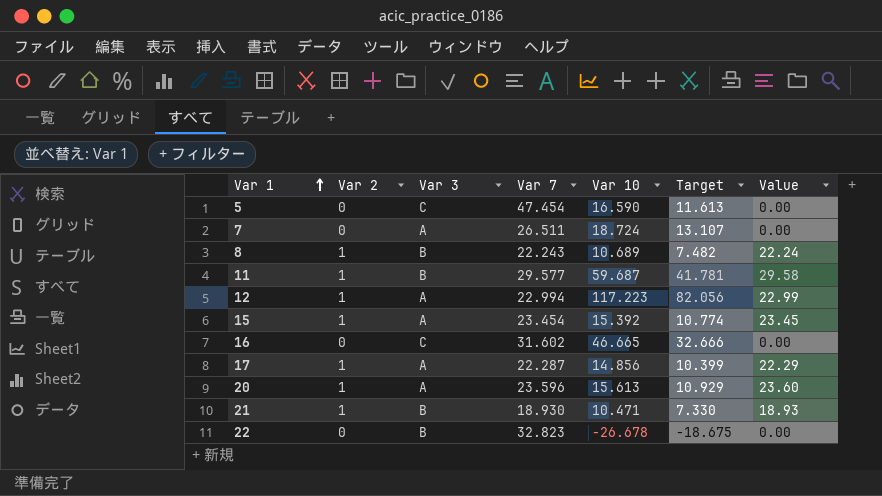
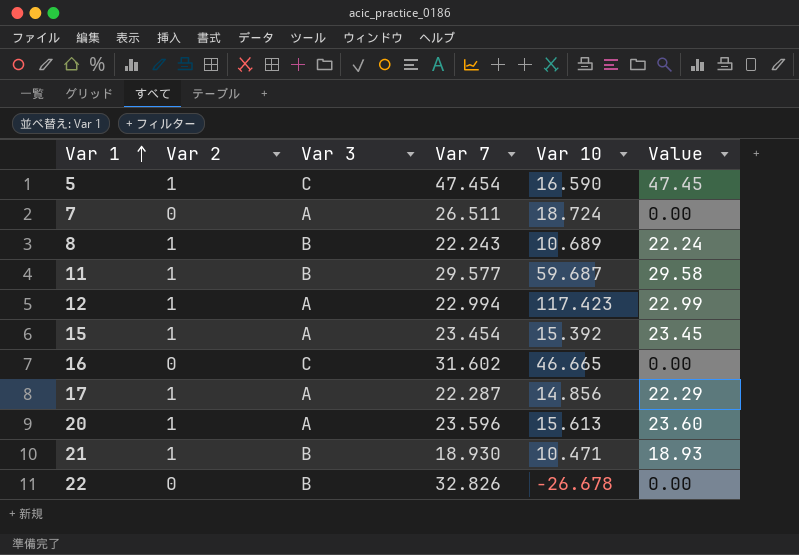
column Target | formula: [Var 10] * 0.7 -> none
5 | Var 2: 0 -> 1
5 | Value: 0.00 -> 47.45
12 | Var 10: 117.223 -> 117.423
22 | Var 7: 32.823 -> 32.826

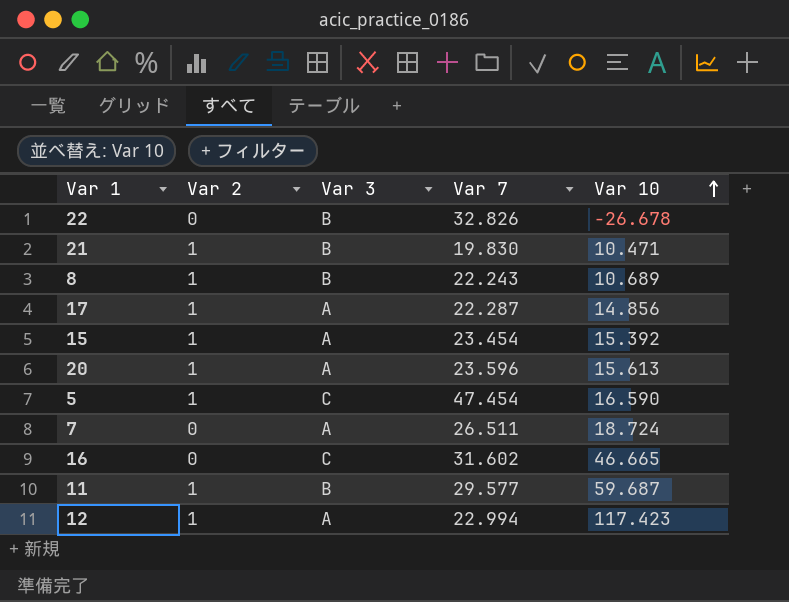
row order: Var 1 ascending -> Var 10 ascending
column Value | formula: [Var 2] * [Var 7] -> none
21 | Var 7: 18.930 -> 19.830

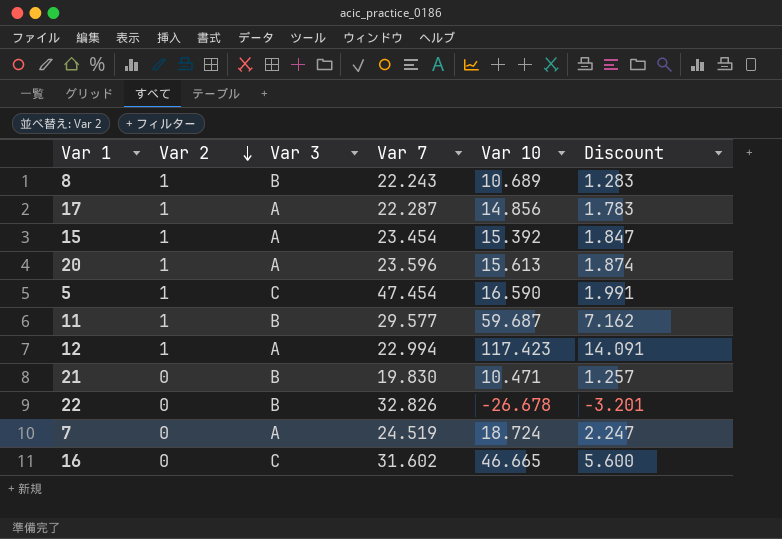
row order: Var 10 ascending -> Var 2 descending
column Discount | formula: none -> [Var 10] * 0.12
21 | Var 2: 1 -> 0
7 | Var 7: 26.511 -> 24.519

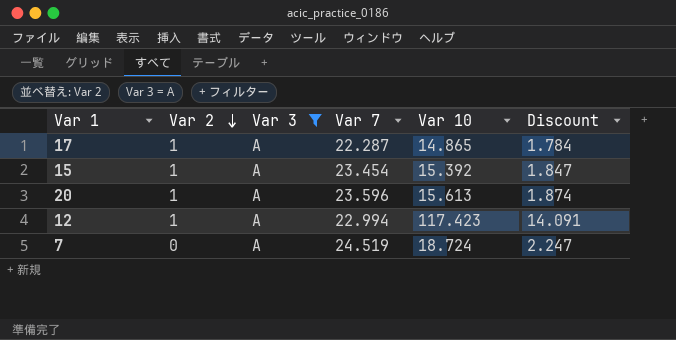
filter: none -> Var 3 = A
17 | Var 10: 14.856 -> 14.865
17 | Discount: 1.783 -> 1.784

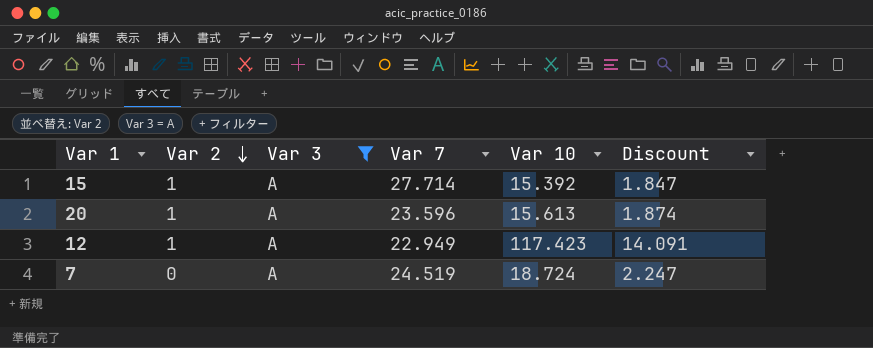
row 17: 1 | A | 22.287 | 14.865 | 1.784 -> none
15 | Var 7: 23.454 -> 27.714
12 | Var 7: 22.994 -> 22.949

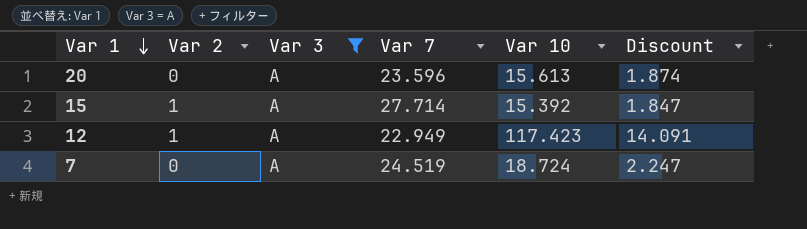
row order: Var 2 descending -> Var 1 descending
20 | Var 2: 1 -> 0

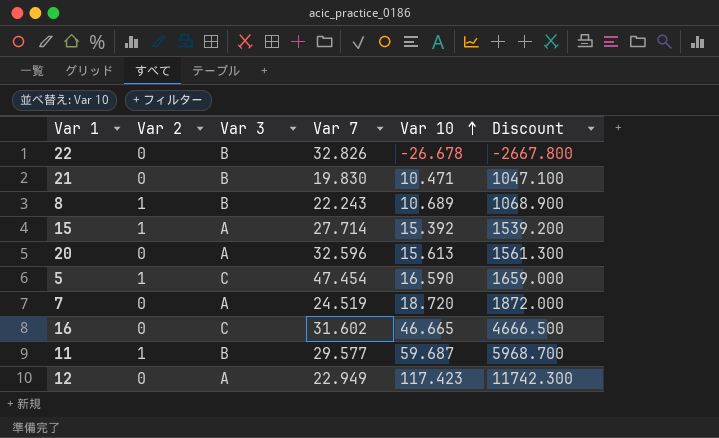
filter: Var 3 = A -> none
row order: Var 1 descending -> Var 10 ascending
column Discount | formula: [Var 10] * 0.12 -> [Var 10] * 100
20 | Var 7: 23.596 -> 32.596
7 | Var 10: 18.724 -> 18.720
12 | Var 2: 1 -> 0

